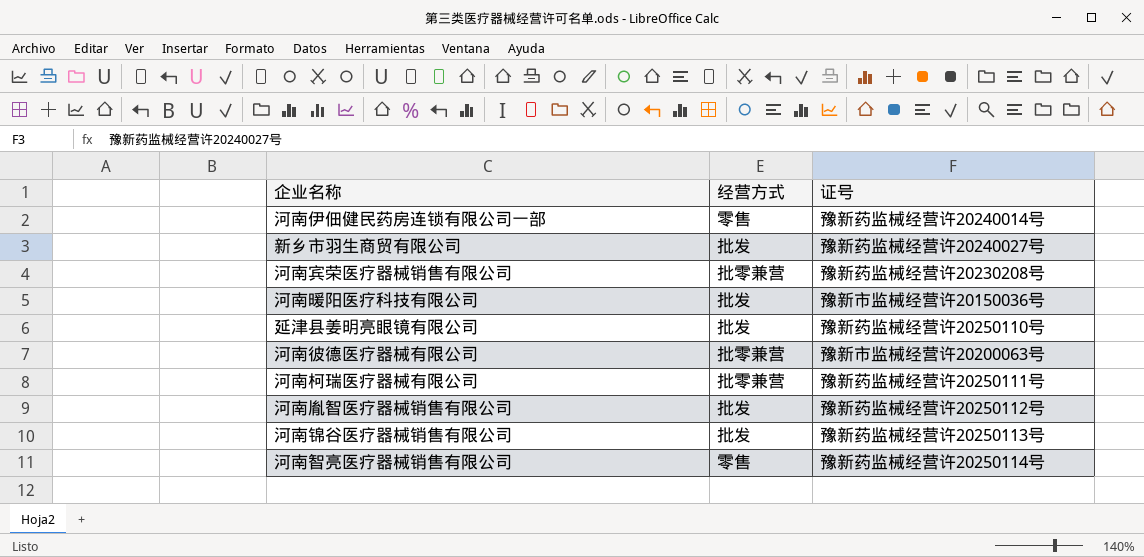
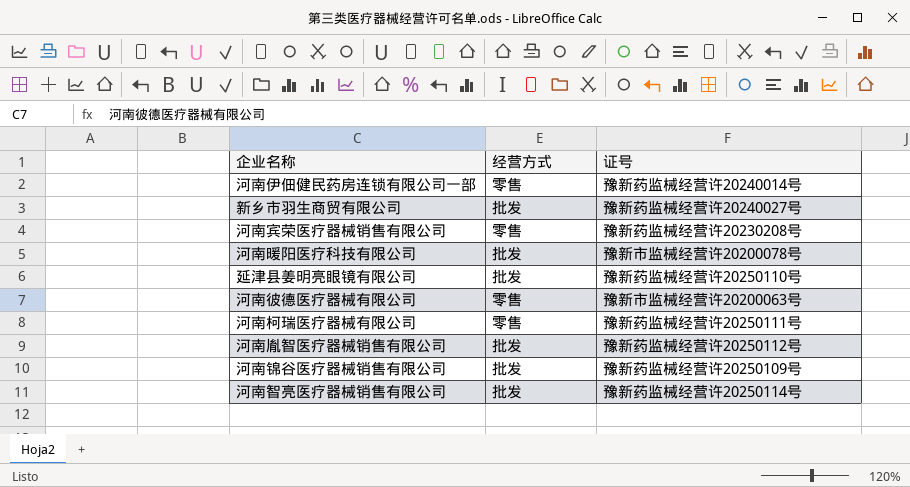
河南宾荣医疗器械销售有限公司 | 经营方式: 批零兼营 -> 零售
河南暖阳医疗科技有限公司 | 证号: 豫新市监械经营许20150036号 -> 豫新市监械经营许20200078号
河南彼德医疗器械有限公司 | 经营方式: 批零兼营 -> 零售
河南柯瑞医疗器械有限公司 | 经营方式: 批零兼营 -> 零售
河南锦谷医疗器械销售有限公司 | 证号: 豫新药监械经营许20250113号 -> 豫新药监械经营许20250109号
河南智亮医疗器械销售有限公司 | 经营方式: 零售 -> 批发

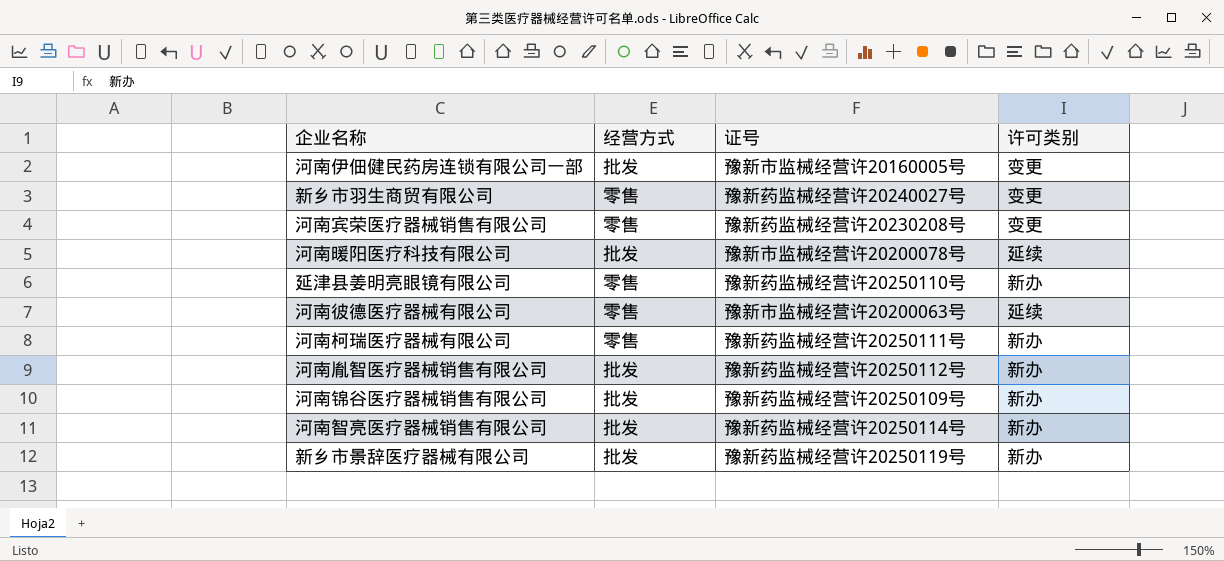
column 许可类别 | position: none -> 4
河南伊佃健民药房连锁有限公司一部 | 经营方式: 零售 -> 批发
河南伊佃健民药房连锁有限公司一部 | 证号: 豫新药监械经营许20240014号 -> 豫新市监械经营许20160005号
新乡市羽生商贸有限公司 | 经营方式: 批发 -> 零售
延津县姜明亮眼镜有限公司 | 经营方式: 批发 -> 零售
row 新乡市景辞医疗器械有限公司: none -> 批发 | 豫新药监械经营许20250119号 | 新办

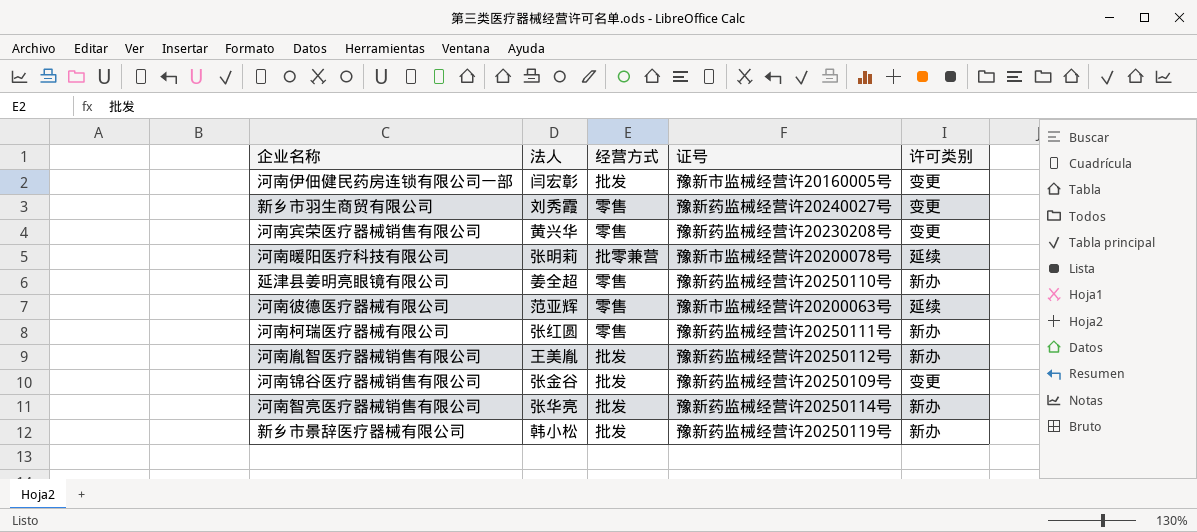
column 法人 | position: none -> 2
河南暖阳医疗科技有限公司 | 经营方式: 批发 -> 批零兼营
河南锦谷医疗器械销售有限公司 | 许可类别: 新办 -> 变更

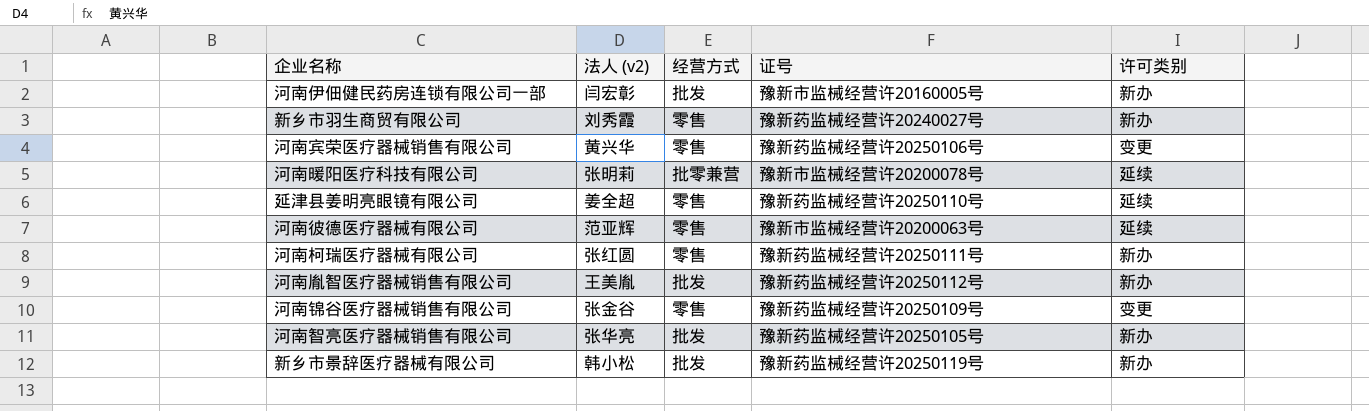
column name: 法人 -> 法人 (v2)
河南伊佃健民药房连锁有限公司一部 | 许可类别: 变更 -> 新办
新乡市羽生商贸有限公司 | 许可类别: 变更 -> 新办
河南宾荣医疗器械销售有限公司 | 证号: 豫新药监械经营许20230208号 -> 豫新药监械经营许20250106号
延津县姜明亮眼镜有限公司 | 许可类别: 新办 -> 延续
河南锦谷医疗器械销售有限公司 | 经营方式: 批发 -> 零售
河南智亮医疗器械销售有限公司 | 证号: 豫新药监械经营许20250114号 -> 豫新药监械经营许20250105号

